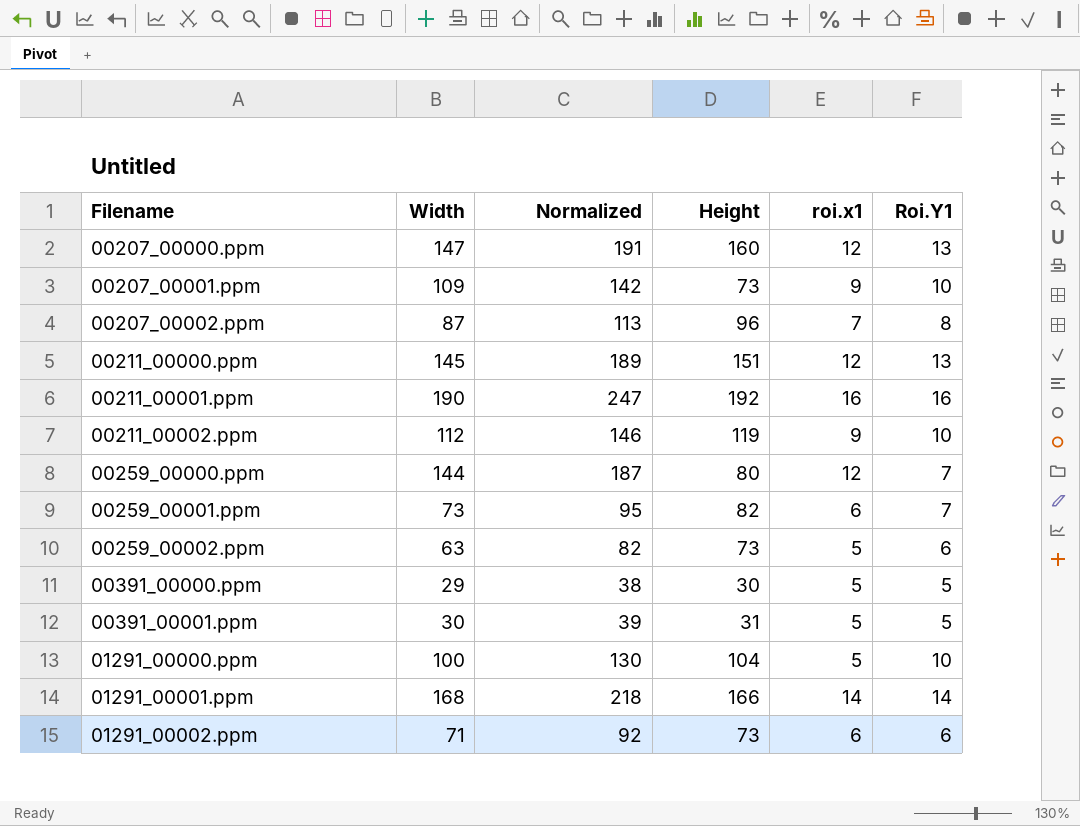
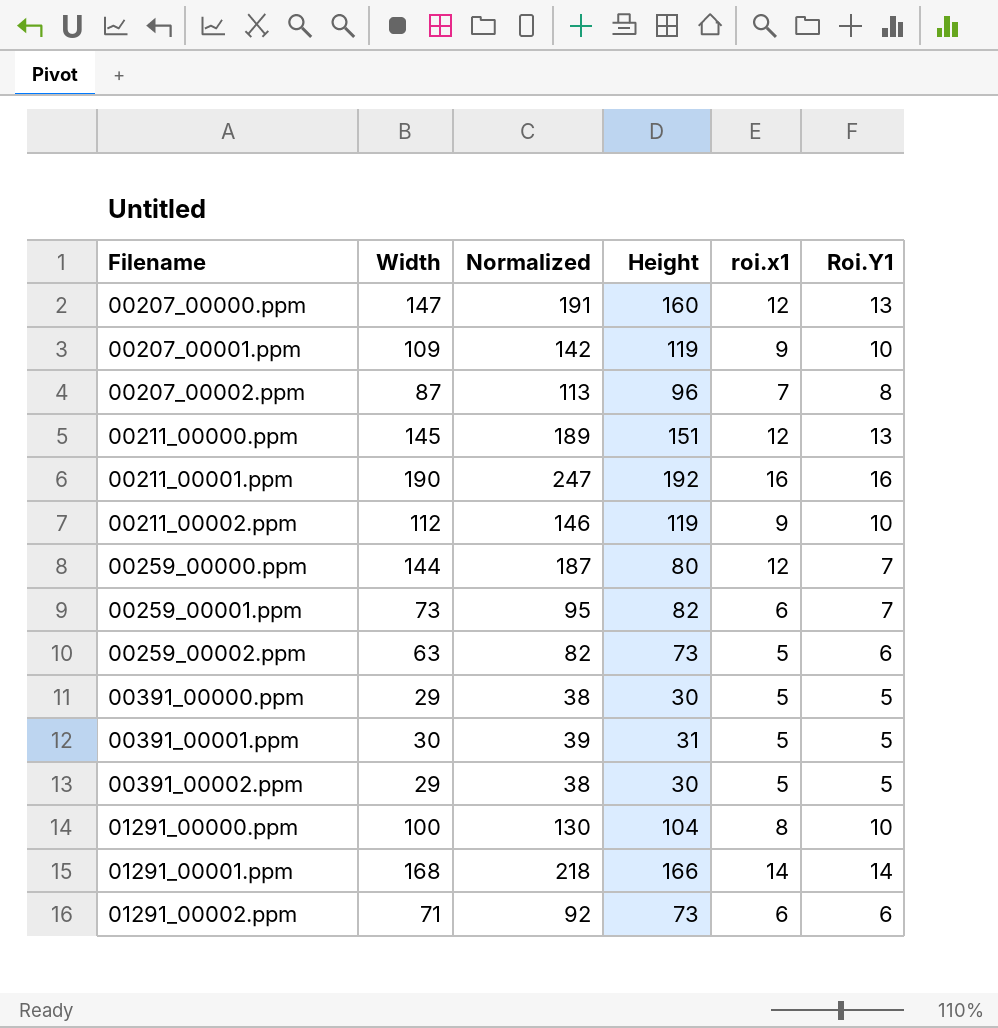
00207_00001.ppm | Height: 73 -> 119
row 00391_00002.ppm: none -> 29 | 38 | 30 | 5 | 5
01291_00000.ppm | roi.x1: 5 -> 8

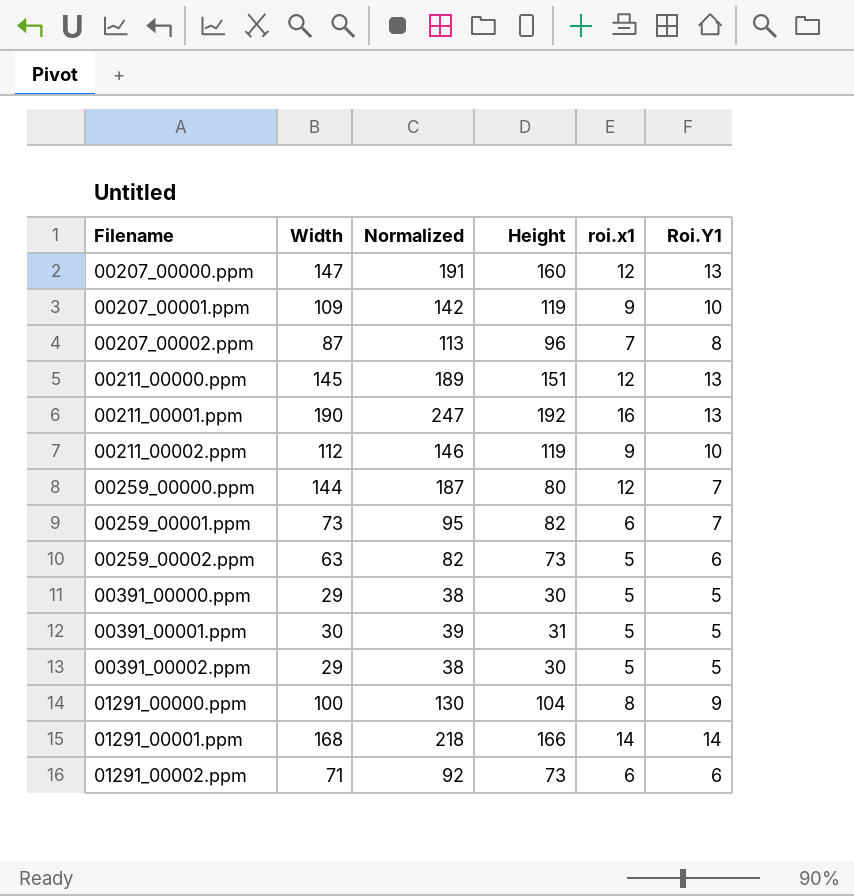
00211_00001.ppm | Roi.Y1: 16 -> 13
01291_00000.ppm | Roi.Y1: 10 -> 9

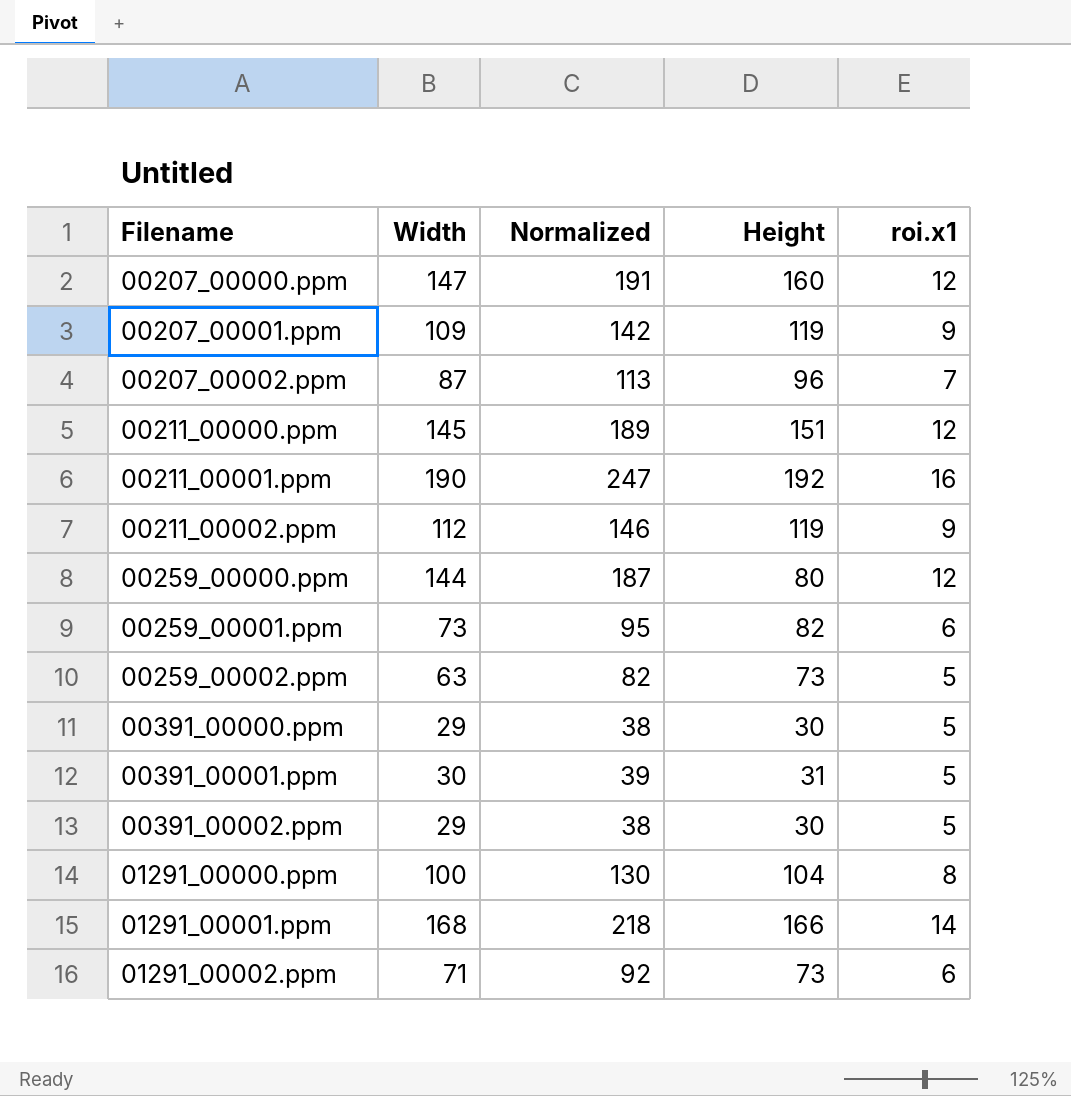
column Roi.Y1 | position: 6 -> none

